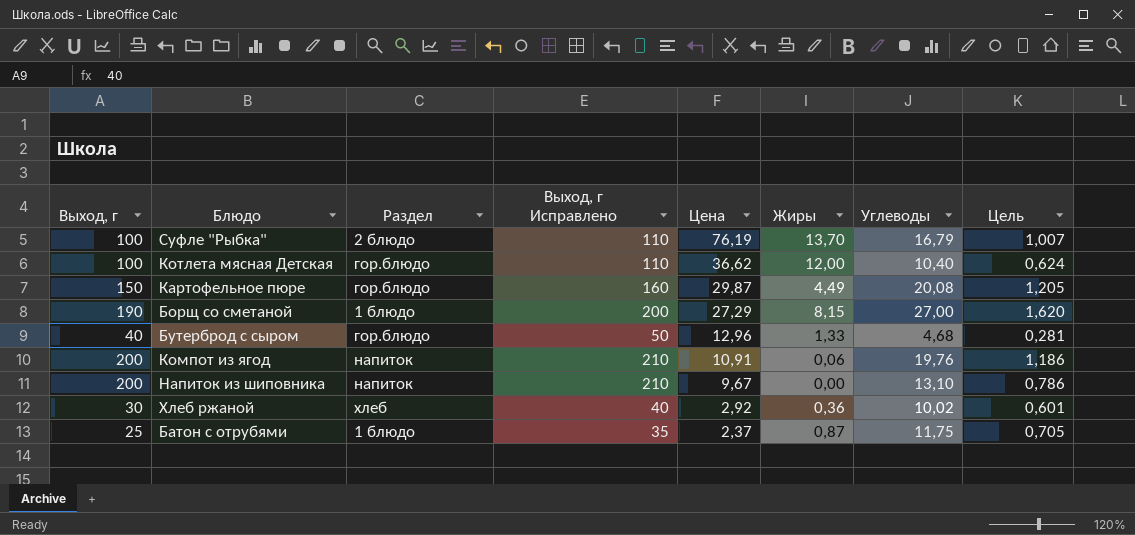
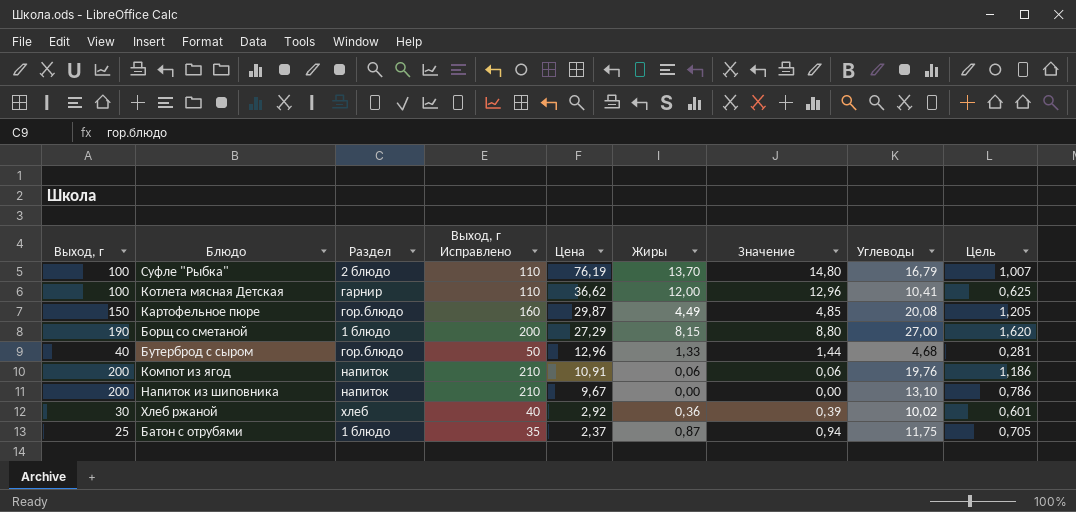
column Значение | formula: none -> [Жиры] * 1,08
Котлета мясная Детская | Раздел: гор.блюдо -> гарнир
Котлета мясная Детская | Углеводы: 10,40 -> 10,41
Котлета мясная Детская | Цель: 0,624 -> 0,625

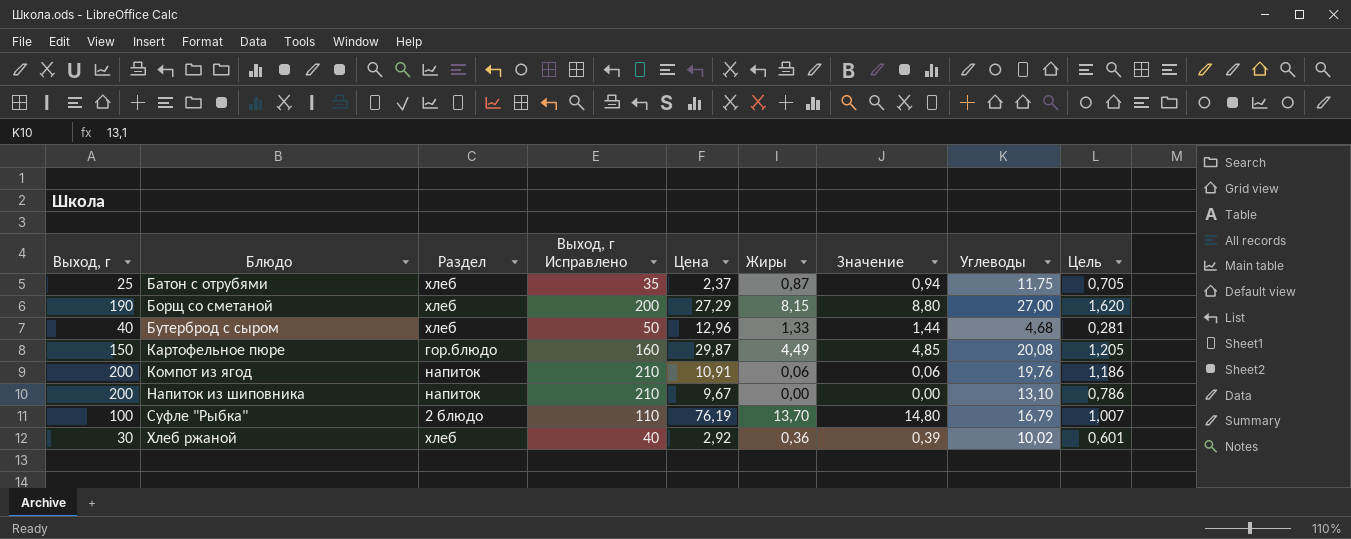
row order: Цена descending -> Блюдо ascending
row Котлета мясная Детская: 100 | гарнир | 110 | 36,62 | 12,00 | 12,96 | 10,41 | 0,625 -> none
Батон с отрубями | Раздел: 1 блюдо -> хлеб
Борщ со сметаной | Раздел: 1 блюдо -> хлеб
Бутерброд с сыром | Раздел: гор.блюдо -> хлеб

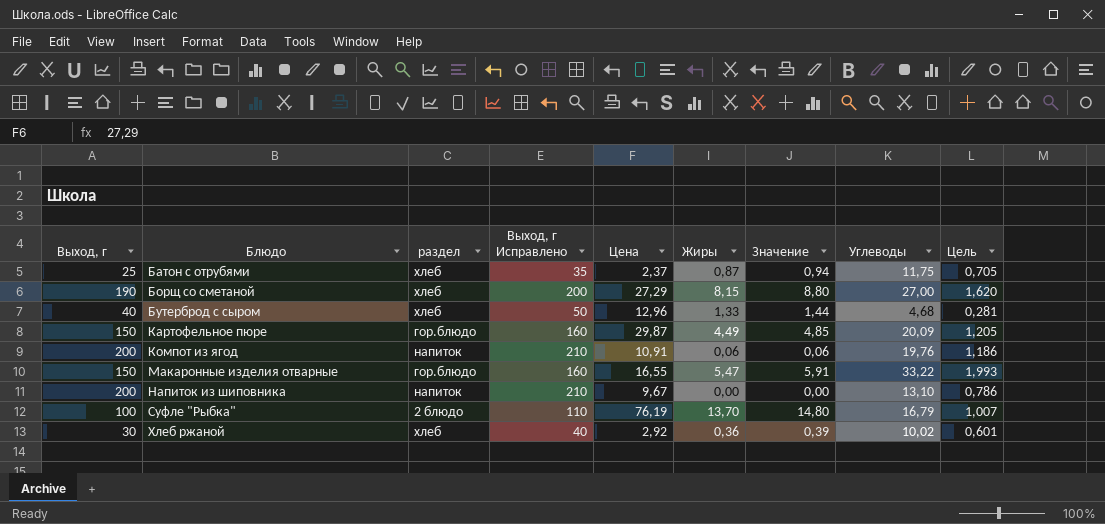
column name: Раздел -> раздел
Картофельное пюре | Углеводы: 20,08 -> 20,09
row Макаронные изделия отварные: none -> 150 | гор.блюдо | 160 | 16,55 | 5,47 | 5,91 | 33,22 | 1,993

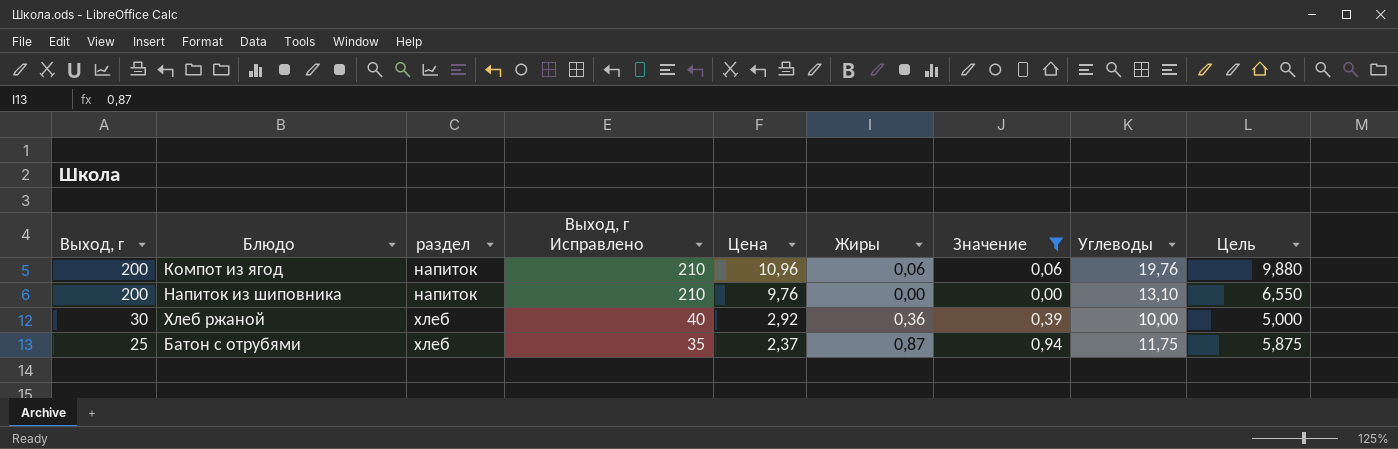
filter: none -> Значение <= 0,94
row order: Блюдо ascending -> Выход, г descending
column Цель | formula: [Углеводы] * 0,06 -> [Углеводы] * 0,5
Компот из ягод | Цена: 10,91 -> 10,96
Напиток из шиповника | Цена: 9,67 -> 9,76
Хлеб ржаной | Углеводы: 10,02 -> 10,00

